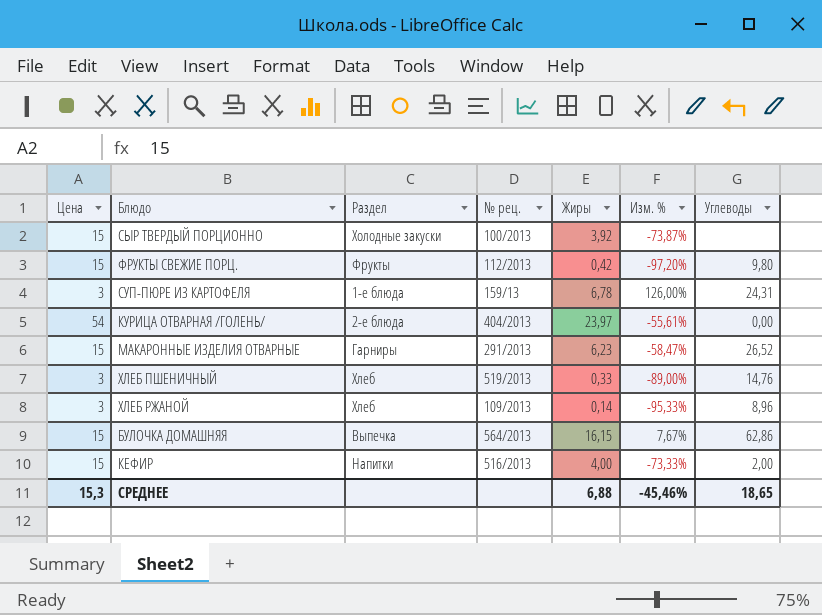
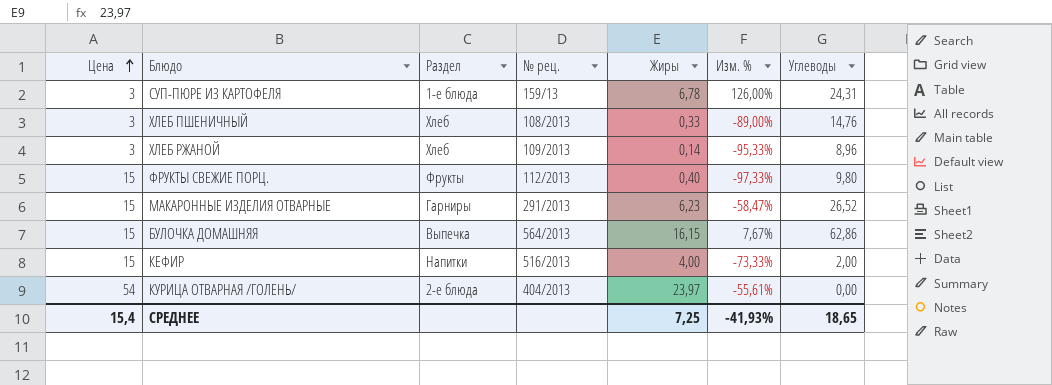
row order: none -> Цена ascending
row СЫР ТВЕРДЫЙ ПОРЦИОННО: 15 | Холодные закуски | 100/2013 | 3,92 | -73,87% | none -> none
ХЛЕБ ПШЕНИЧНЫЙ | № рец.: 519/2013 -> 108/2013
ФРУКТЫ СВЕЖИЕ ПОРЦ. | Жиры: 0,42 -> 0,40
ФРУКТЫ СВЕЖИЕ ПОРЦ. | Изм. %: -97,20% -> -97,33%
СРЕДНЕЕ | Цена: 15,3 -> 15,4
СРЕДНЕЕ | Жиры: 6,88 -> 7,25
СРЕДНЕЕ | Изм. %: -45,46% -> -41,93%

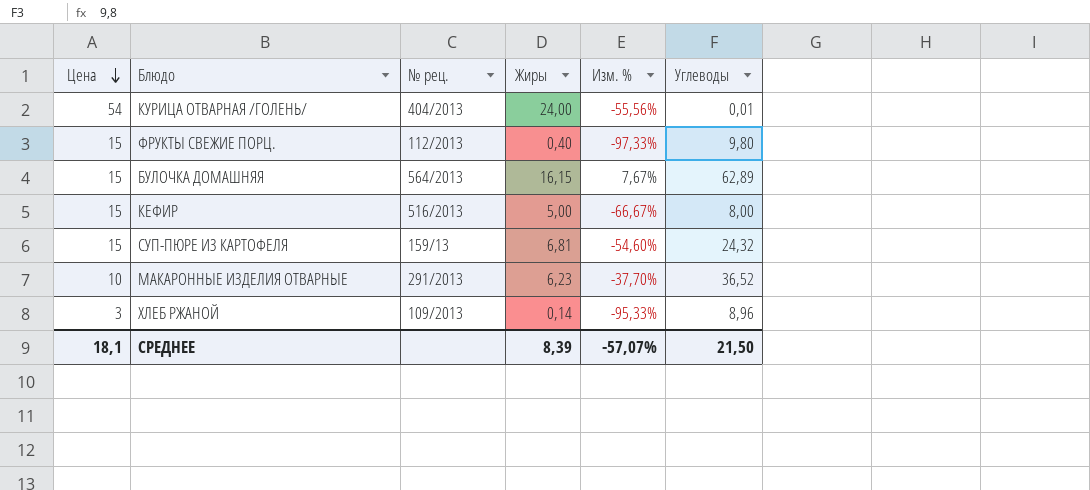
row order: Цена ascending -> Цена descending
column Раздел | position: 3 -> none
row ХЛЕБ ПШЕНИЧНЫЙ: 3 | Хлеб | 108/2013 | 0,33 | -89,00% | 14,76 -> none
КУРИЦА ОТВАРНАЯ /ГОЛЕНЬ/ | Жиры: 23,97 -> 24,00
КУРИЦА ОТВАРНАЯ /ГОЛЕНЬ/ | Изм. %: -55,61% -> -55,56%
КУРИЦА ОТВАРНАЯ /ГОЛЕНЬ/ | Углеводы: 0,00 -> 0,01
БУЛОЧКА ДОМАШНЯЯ | Углеводы: 62,86 -> 62,89
КЕФИР | Жиры: 4,00 -> 5,00
КЕФИР | Изм. %: -73,33% -> -66,67%
КЕФИР | Углеводы: 2,00 -> 8,00
СУП-ПЮРЕ ИЗ КАРТОФЕЛЯ | Цена: 3 -> 15
СУП-ПЮРЕ ИЗ КАРТОФЕЛЯ | Жиры: 6,78 -> 6,81
СУП-ПЮРЕ ИЗ КАРТОФЕЛЯ | Изм. %: 126,00% -> -54,60%
СУП-ПЮРЕ ИЗ КАРТОФЕЛЯ | Углеводы: 24,31 -> 24,32
МАКАРОННЫЕ ИЗДЕЛИЯ ОТВАРНЫЕ | Цена: 15 -> 10
МАКАРОННЫЕ ИЗДЕЛИЯ ОТВАРНЫЕ | Изм. %: -58,47% -> -37,70%
МАКАРОННЫЕ ИЗДЕЛИЯ ОТВАРНЫЕ | Углеводы: 26,52 -> 36,52
СРЕДНЕЕ | Цена: 15,4 -> 18,1
СРЕДНЕЕ | Жиры: 7,25 -> 8,39
СРЕДНЕЕ | Изм. %: -41,93% -> -57,07%
СРЕДНЕЕ | Углеводы: 18,65 -> 21,50

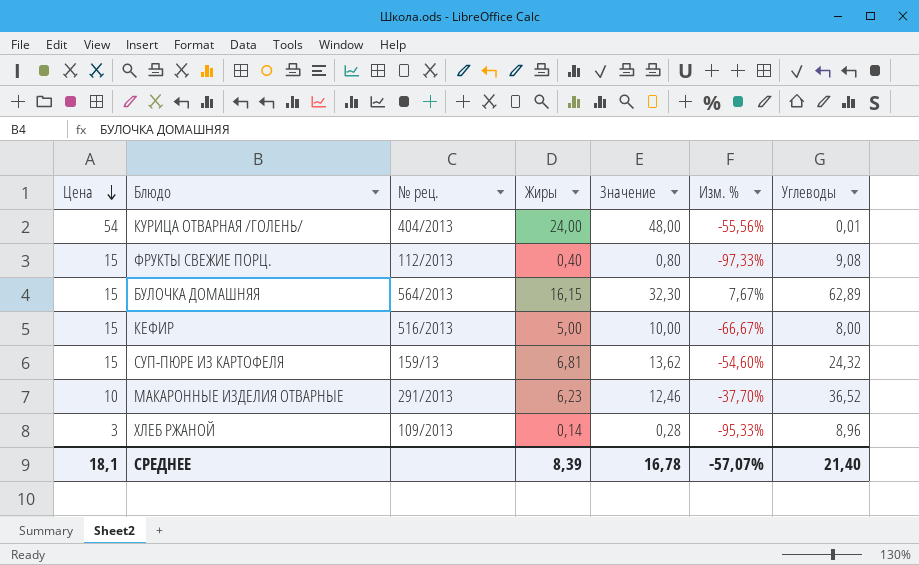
column Значение | formula: none -> [Жиры] * 2
ФРУКТЫ СВЕЖИЕ ПОРЦ. | Углеводы: 9,80 -> 9,08
СРЕДНЕЕ | Углеводы: 21,50 -> 21,40

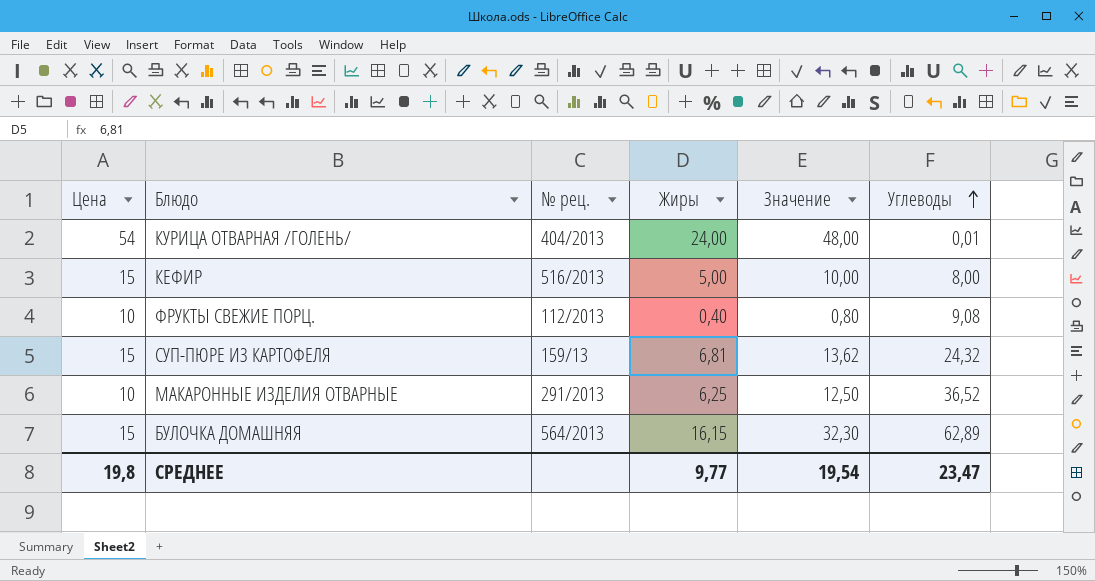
row order: Цена descending -> Углеводы ascending
column Изм. % | formula: ([Жиры] - [Цена]) / [Цена] -> none
row ХЛЕБ РЖАНОЙ: 3 | 109/2013 | 0,14 | 0,28 | -95,33% | 8,96 -> none
ФРУКТЫ СВЕЖИЕ ПОРЦ. | Цена: 15 -> 10
МАКАРОННЫЕ ИЗДЕЛИЯ ОТВАРНЫЕ | Жиры: 6,23 -> 6,25
МАКАРОННЫЕ ИЗДЕЛИЯ ОТВАРНЫЕ | Значение: 12,46 -> 12,50
СРЕДНЕЕ | Цена: 18,1 -> 19,8
СРЕДНЕЕ | Жиры: 8,39 -> 9,77
СРЕДНЕЕ | Значение: 16,78 -> 19,54
СРЕДНЕЕ | Углеводы: 21,40 -> 23,47

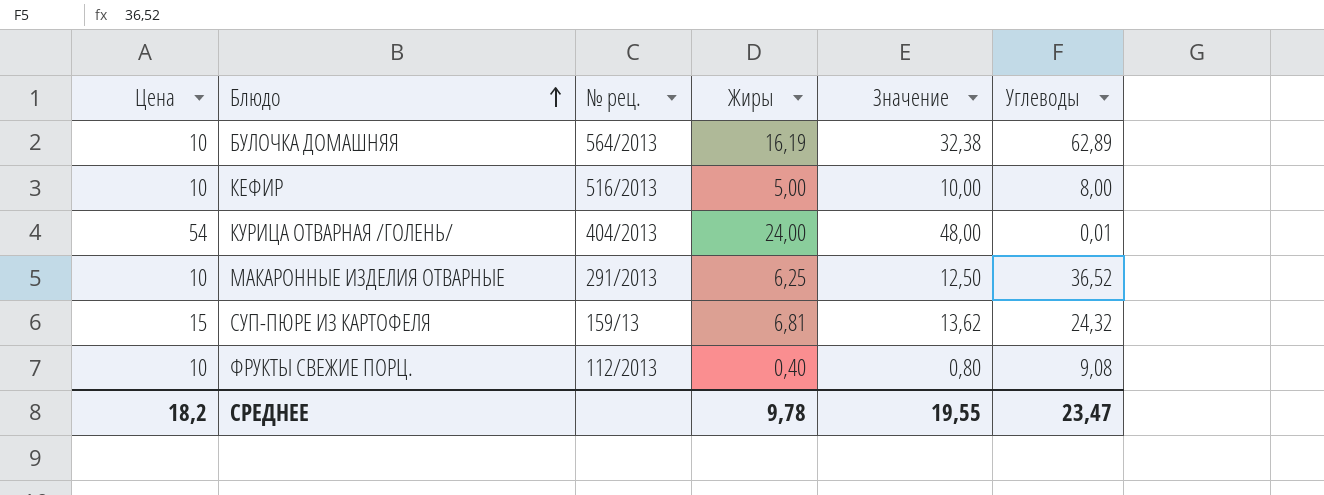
row order: Углеводы ascending -> Блюдо ascending
БУЛОЧКА ДОМАШНЯЯ | Цена: 15 -> 10
БУЛОЧКА ДОМАШНЯЯ | Жиры: 16,15 -> 16,19
БУЛОЧКА ДОМАШНЯЯ | Значение: 32,30 -> 32,38
КЕФИР | Цена: 15 -> 10
СРЕДНЕЕ | Цена: 19,8 -> 18,2
СРЕДНЕЕ | Жиры: 9,77 -> 9,78
СРЕДНЕЕ | Значение: 19,54 -> 19,55

